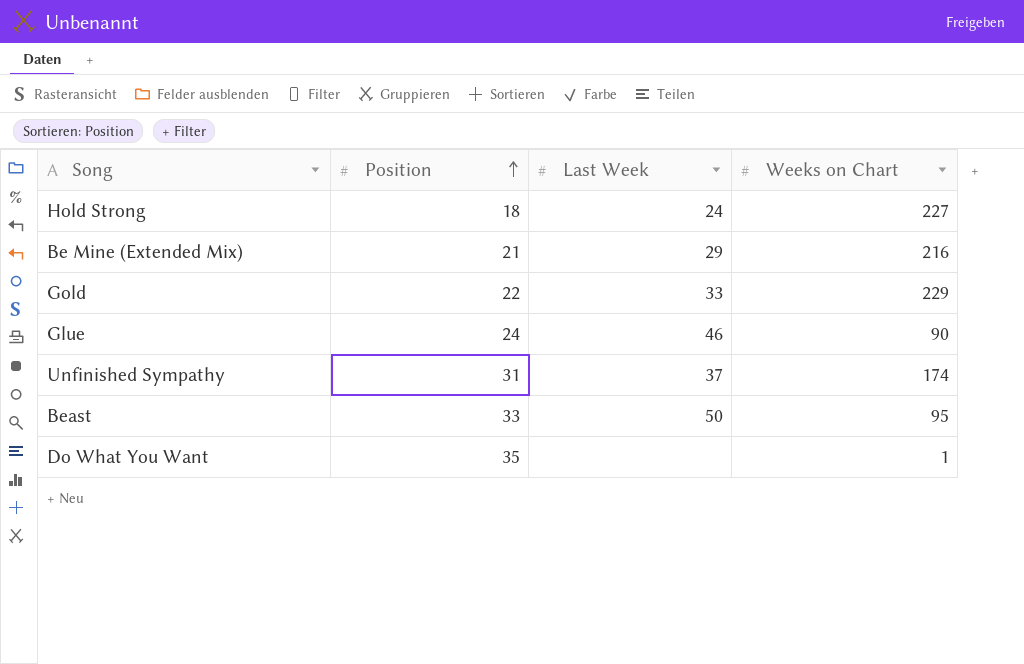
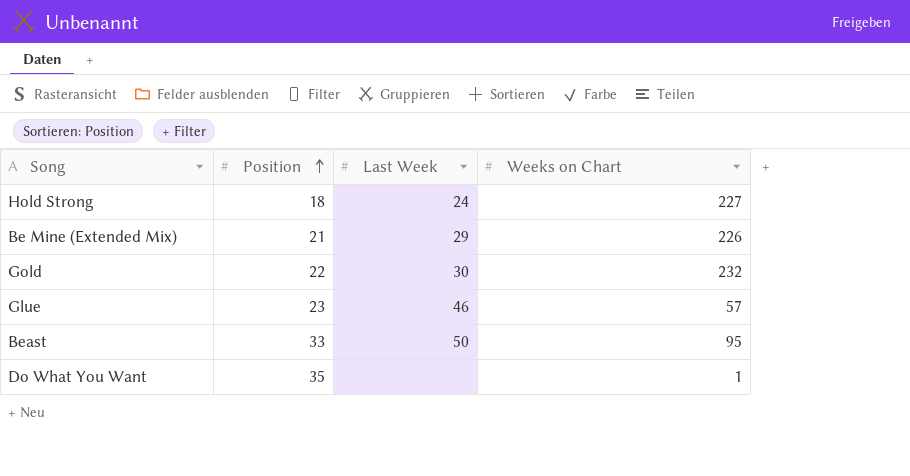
row Unfinished Sympathy: 31 | 37 | 174 -> none
Be Mine (Extended Mix) | Weeks on Chart: 216 -> 226
Gold | Last Week: 33 -> 30
Gold | Weeks on Chart: 229 -> 232
Glue | Position: 24 -> 23
Glue | Weeks on Chart: 90 -> 57

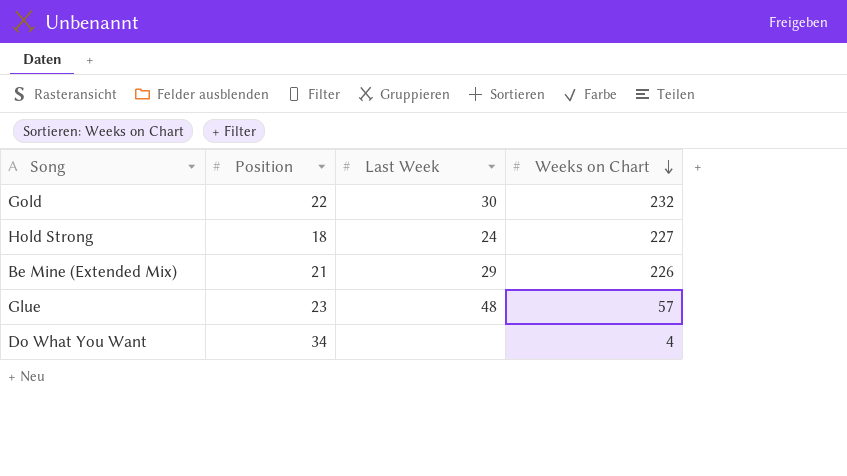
row order: Position ascending -> Weeks on Chart descending
row Beast: 33 | 50 | 95 -> none
Glue | Last Week: 46 -> 48
Do What You Want | Position: 35 -> 34
Do What You Want | Weeks on Chart: 1 -> 4

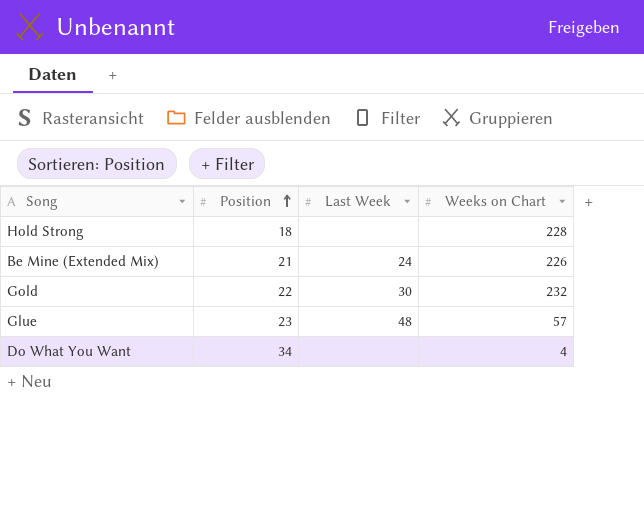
row order: Weeks on Chart descending -> Position ascending
Hold Strong | Last Week: 24 -> none
Hold Strong | Weeks on Chart: 227 -> 228
Be Mine (Extended Mix) | Last Week: 29 -> 24

